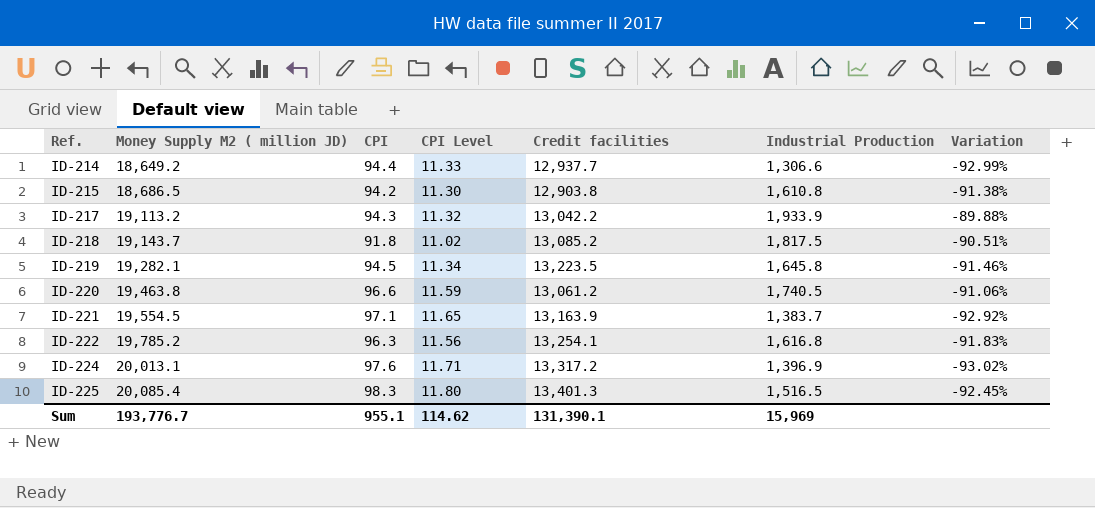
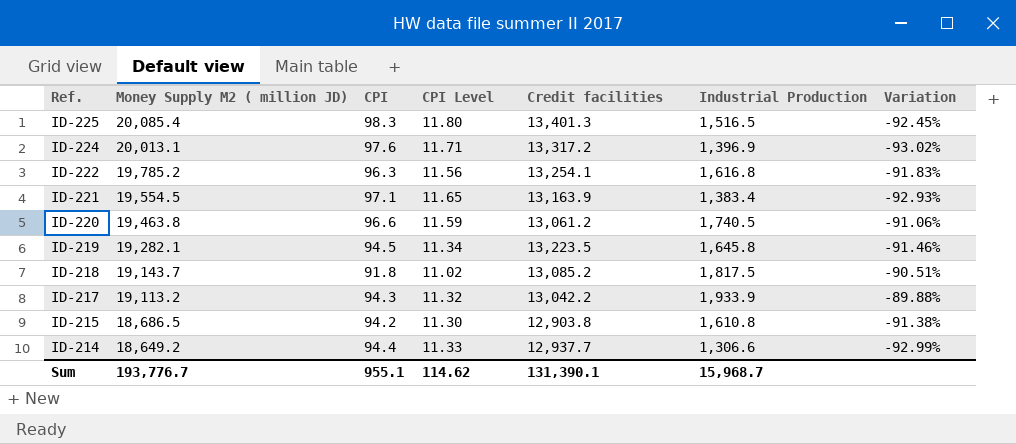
row order: Ref. ascending -> Ref. descending
ID-221 | Industrial Production: 1,383.7 -> 1,383.4
ID-221 | Variation: -92.92% -> -92.93%
Sum | Industrial Production: 15,969 -> 15,968.7

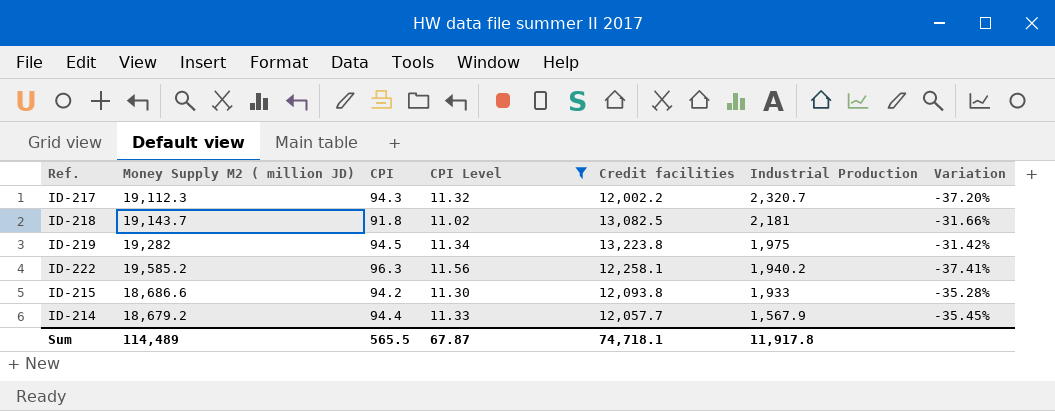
filter: none -> CPI Level <= 11.56
row order: Ref. descending -> Industrial Production descending
column Variation | formula: ([Industrial Production] - [Money Supply M2 ( million JD)]) / [Money Supply M2 ( million JD)] -> ([Credit facilities] - [Money Supply M2 ( million JD)]) / [Money Supply M2 ( million JD)]
ID-217 | Money Supply M2 ( million JD): 19,113.2 -> 19,112.3
ID-217 | Credit facilities: 13,042.2 -> 12,002.2
ID-217 | Industrial Production: 1,933.9 -> 2,320.7
ID-218 | Credit facilities: 13,085.2 -> 13,082.5
ID-218 | Industrial Production: 1,817.5 -> 2,181
ID-219 | Money Supply M2 ( million JD): 19,282.1 -> 19,282
ID-219 | Credit facilities: 13,223.5 -> 13,223.8
ID-219 | Industrial Production: 1,645.8 -> 1,975
ID-222 | Money Supply M2 ( million JD): 19,785.2 -> 19,585.2
ID-222 | Credit facilities: 13,254.1 -> 12,258.1
ID-222 | Industrial Production: 1,616.8 -> 1,940.2
ID-215 | Money Supply M2 ( million JD): 18,686.5 -> 18,686.6
ID-215 | Credit facilities: 12,903.8 -> 12,093.8
ID-215 | Industrial Production: 1,610.8 -> 1,933
ID-214 | Money Supply M2 ( million JD): 18,649.2 -> 18,679.2
ID-214 | Credit facilities: 12,937.7 -> 12,057.7
ID-214 | Industrial Production: 1,306.6 -> 1,567.9
Sum | Money Supply M2 ( million JD): 193,776.7 -> 114,489
Sum | CPI: 955.1 -> 565.5
Sum | CPI Level: 114.62 -> 67.87
Sum | Credit facilities: 131,390.1 -> 74,718.1
Sum | Industrial Production: 15,968.7 -> 11,917.8

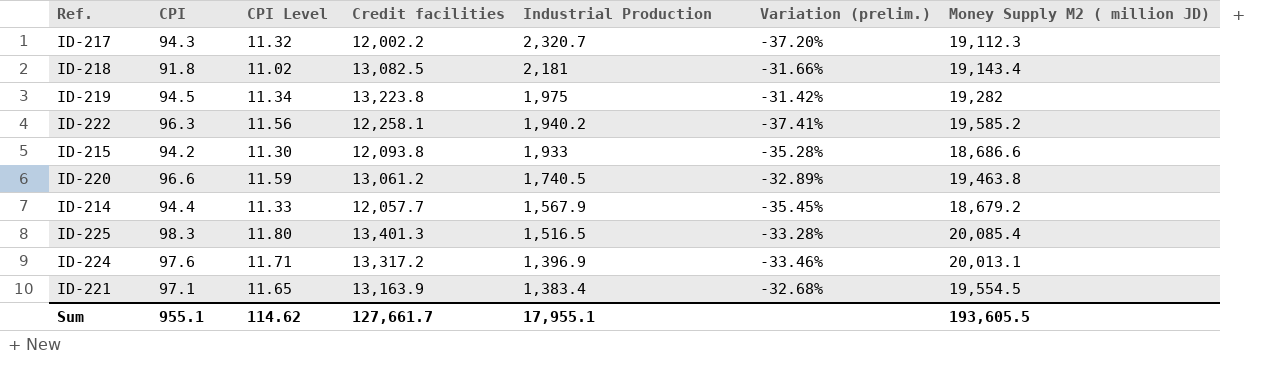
filter: CPI Level <= 11.56 -> none
column name: Variation -> Variation (prelim.)
column Money Supply M2 ( million JD) | position: 2 -> 7
ID-218 | Money Supply M2 ( million JD): 19,143.7 -> 19,143.4
Sum | CPI: 565.5 -> 955.1
Sum | CPI Level: 67.87 -> 114.62
Sum | Credit facilities: 74,718.1 -> 127,661.7
Sum | Industrial Production: 11,917.8 -> 17,955.1
Sum | Money Supply M2 ( million JD): 114,489 -> 193,605.5

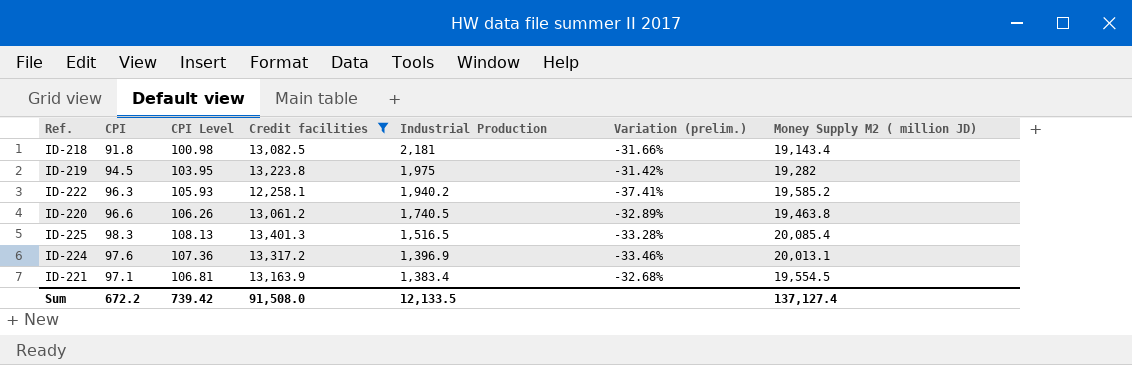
filter: none -> Credit facilities >= 12,258.1
column CPI Level | formula: [CPI] * 0.12 -> [CPI] * 1.1
Sum | CPI: 955.1 -> 672.2
Sum | CPI Level: 114.62 -> 739.42
Sum | Credit facilities: 127,661.7 -> 91,508.0
Sum | Industrial Production: 17,955.1 -> 12,133.5
Sum | Money Supply M2 ( million JD): 193,605.5 -> 137,127.4

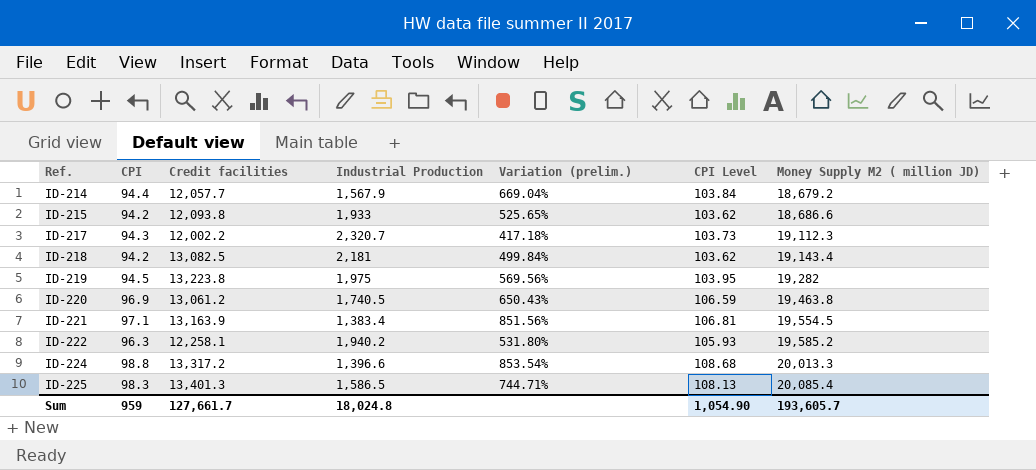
filter: Credit facilities >= 12,258.1 -> none
row order: Industrial Production descending -> Ref. ascending
column Variation (prelim.) | formula: ([Credit facilities] - [Money Supply M2 ( million JD)]) / [Money Supply M2 ( million JD)] -> ([Credit facilities] - [Industrial Production]) / [Industrial Production]
column CPI Level | position: 3 -> 6
ID-218 | CPI: 91.8 -> 94.2
ID-218 | CPI Level: 100.98 -> 103.62
ID-220 | CPI: 96.6 -> 96.9
ID-220 | CPI Level: 106.26 -> 106.59
ID-224 | CPI: 97.6 -> 98.8
ID-224 | Industrial Production: 1,396.9 -> 1,396.6
ID-224 | CPI Level: 107.36 -> 108.68
ID-224 | Money Supply M2 ( million JD): 20,013.1 -> 20,013.3
ID-225 | Industrial Production: 1,516.5 -> 1,586.5
Sum | CPI: 672.2 -> 959
Sum | Credit facilities: 91,508.0 -> 127,661.7
Sum | Industrial Production: 12,133.5 -> 18,024.8
Sum | CPI Level: 739.42 -> 1,054.90
Sum | Money Supply M2 ( million JD): 137,127.4 -> 193,605.7

